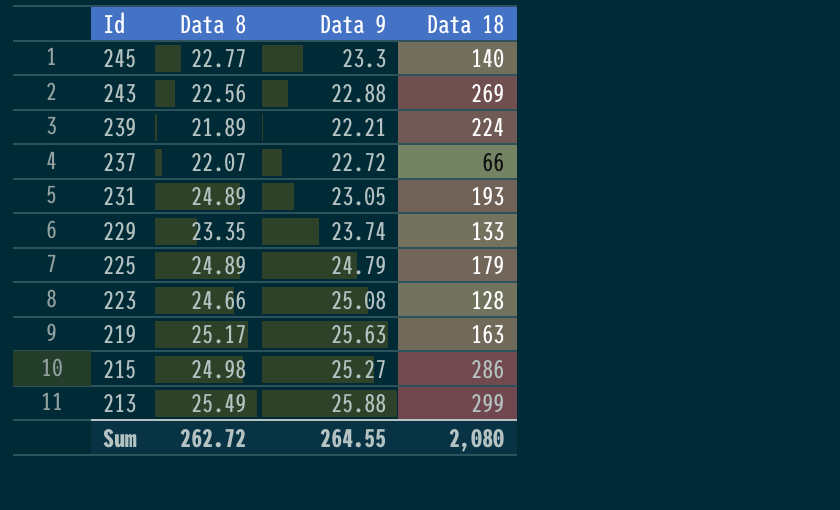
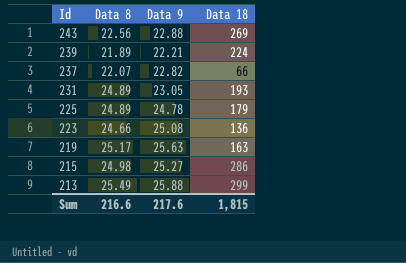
row 245: 22.77 | 23.3 | 140 -> none
row 229: 23.35 | 23.74 | 133 -> none
237 | Data 9: 22.72 -> 22.82
225 | Data 9: 24.79 -> 24.78
223 | Data 18: 128 -> 136
Sum | Data 8: 262.72 -> 216.6
Sum | Data 9: 264.55 -> 217.6
Sum | Data 18: 2,080 -> 1,815

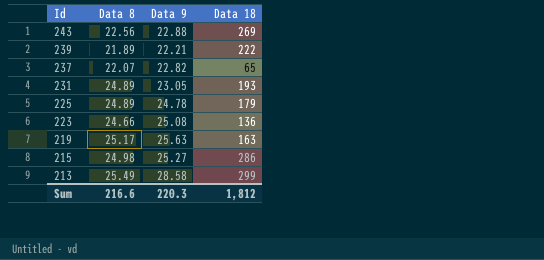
239 | Data 18: 224 -> 222
237 | Data 18: 66 -> 65
213 | Data 9: 25.88 -> 28.58
Sum | Data 9: 217.6 -> 220.3
Sum | Data 18: 1,815 -> 1,812

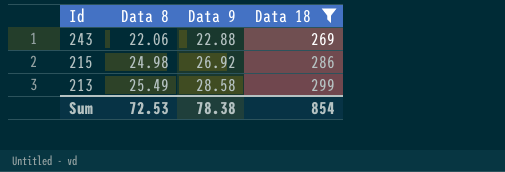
filter: none -> Data 18 >= 269
243 | Data 8: 22.56 -> 22.06
215 | Data 9: 25.27 -> 26.92
Sum | Data 8: 216.6 -> 72.53
Sum | Data 9: 220.3 -> 78.38
Sum | Data 18: 1,812 -> 854

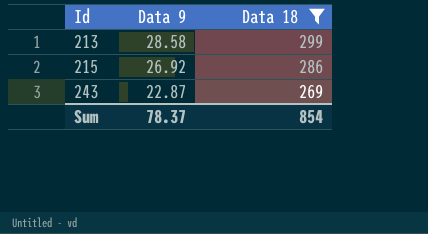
row order: Id descending -> Id ascending
column Data 8 | position: 2 -> none
243 | Data 9: 22.88 -> 22.87
Sum | Data 9: 78.38 -> 78.37

